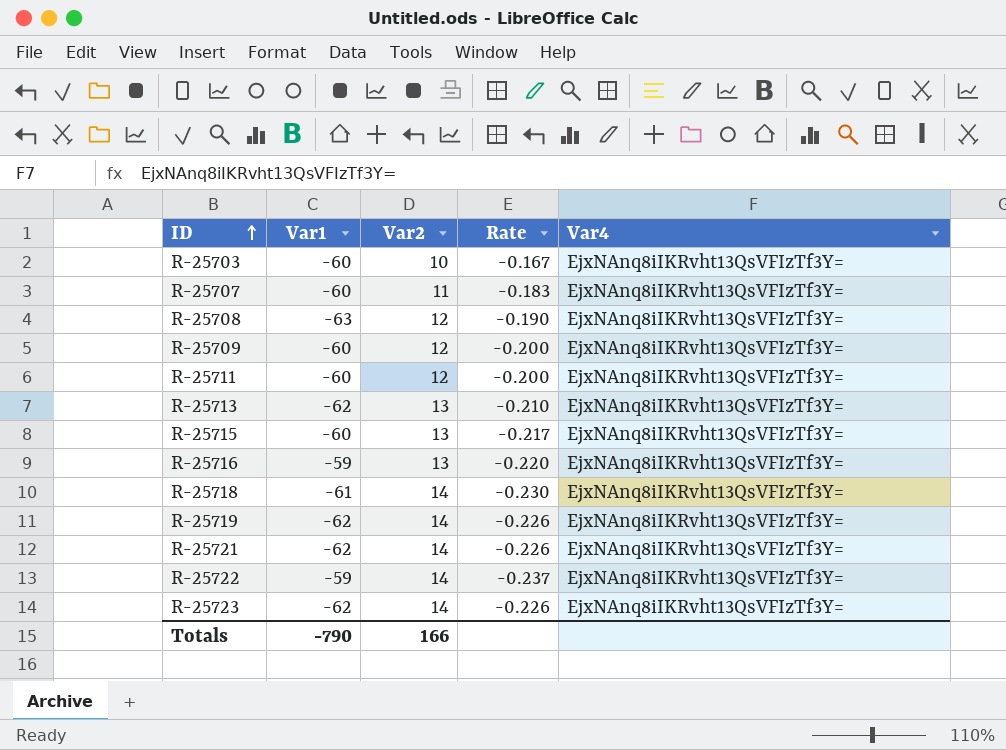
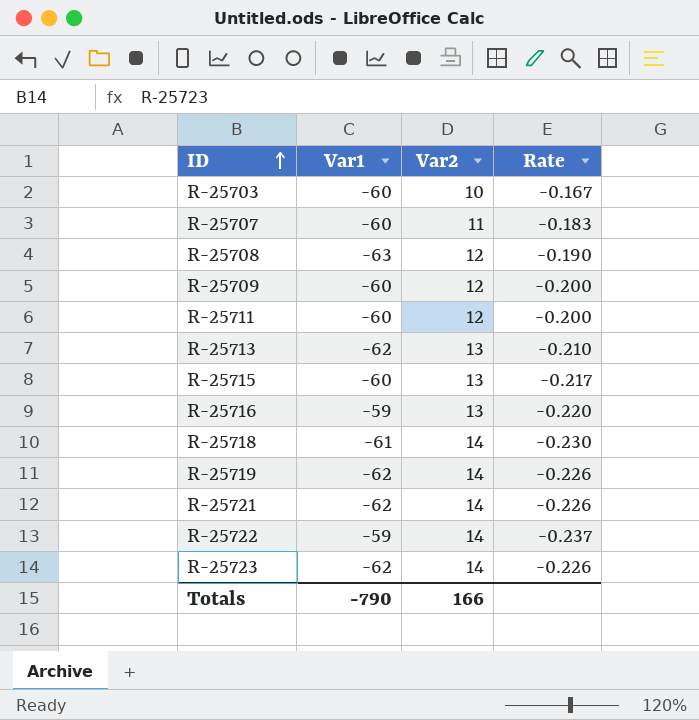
column Var4 | position: 5 -> none

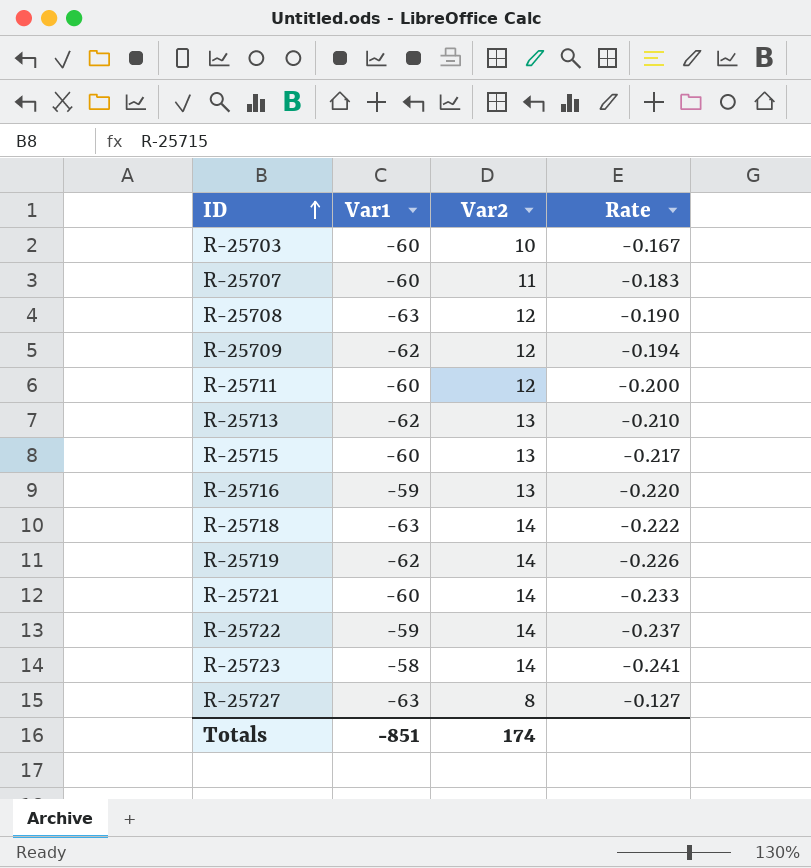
R-25709 | Var1: -60 -> -62
R-25709 | Rate: -0.200 -> -0.194
R-25718 | Var1: -61 -> -63
R-25718 | Rate: -0.230 -> -0.222
R-25721 | Var1: -62 -> -60
R-25721 | Rate: -0.226 -> -0.233
R-25723 | Var1: -62 -> -58
R-25723 | Rate: -0.226 -> -0.241
row R-25727: none -> -63 | 8 | -0.127
Totals | Var1: -790 -> -851
Totals | Var2: 166 -> 174

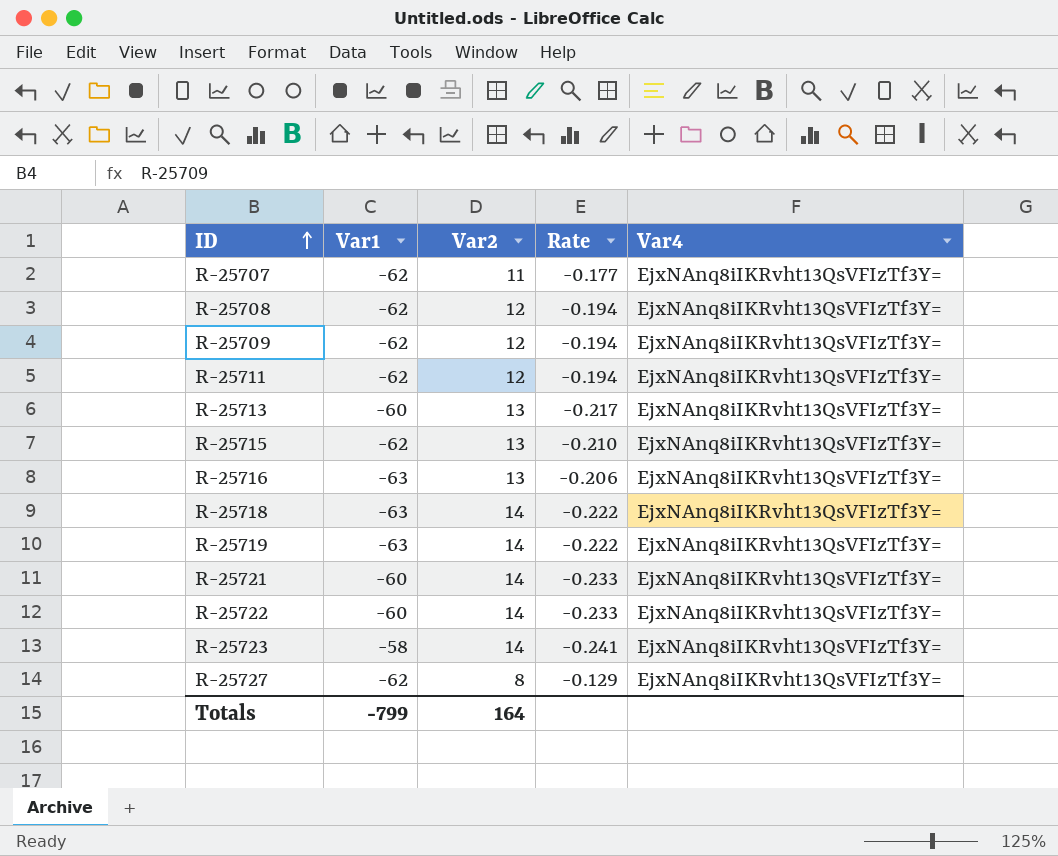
column Var4 | position: none -> 5
row R-25703: -60 | 10 | -0.167 -> none
R-25707 | Var1: -60 -> -62
R-25707 | Rate: -0.183 -> -0.177
R-25708 | Var1: -63 -> -62
R-25708 | Rate: -0.190 -> -0.194
R-25711 | Var1: -60 -> -62
R-25711 | Rate: -0.200 -> -0.194
R-25713 | Var1: -62 -> -60
R-25713 | Rate: -0.210 -> -0.217
R-25715 | Var1: -60 -> -62
R-25715 | Rate: -0.217 -> -0.210
R-25716 | Var1: -59 -> -63
R-25716 | Rate: -0.220 -> -0.206
R-25719 | Var1: -62 -> -63
R-25719 | Rate: -0.226 -> -0.222
R-25722 | Var1: -59 -> -60
R-25722 | Rate: -0.237 -> -0.233
R-25727 | Var1: -63 -> -62
R-25727 | Rate: -0.127 -> -0.129
Totals | Var1: -851 -> -799
Totals | Var2: 174 -> 164

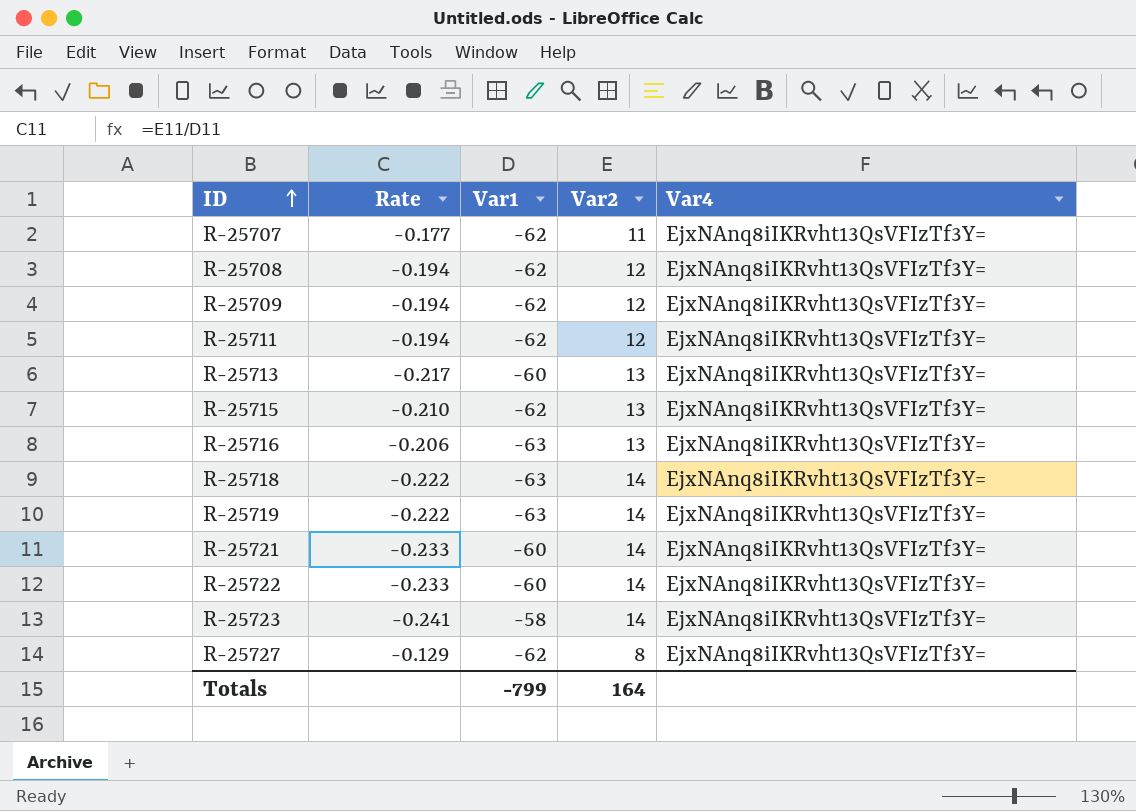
column Rate | position: 4 -> 2

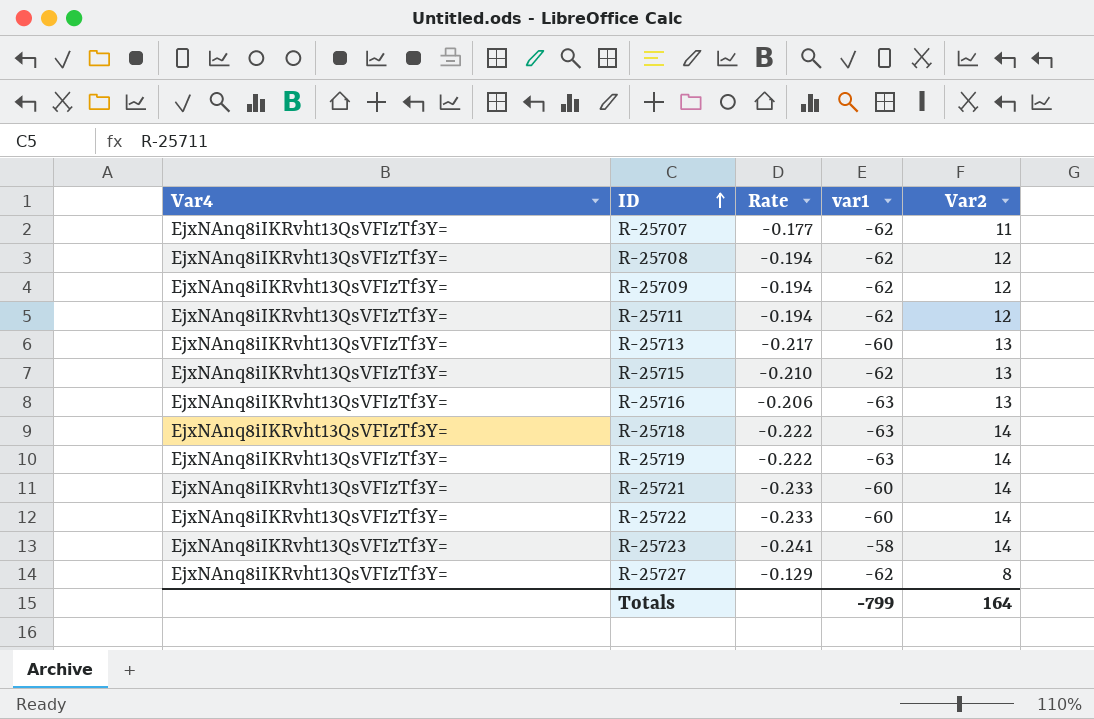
column Var4 | position: 5 -> 1
column name: Var1 -> var1

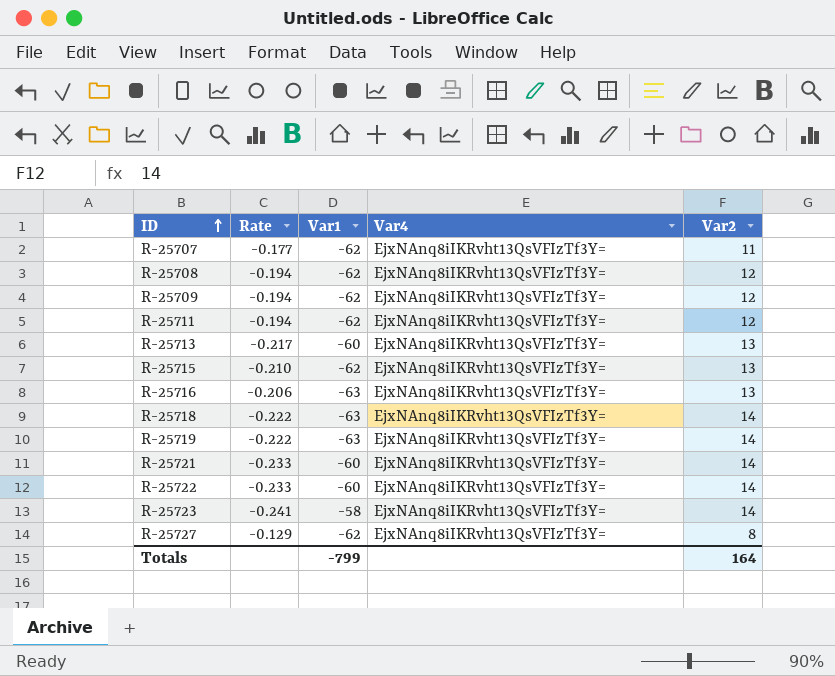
column name: var1 -> Var1
column Var4 | position: 1 -> 4

